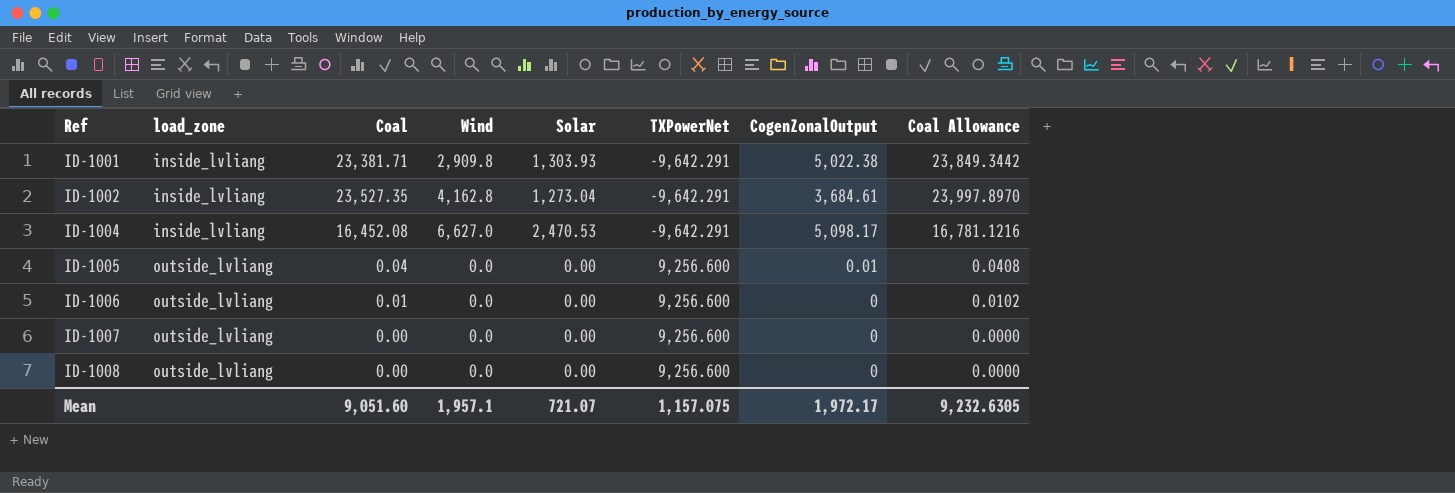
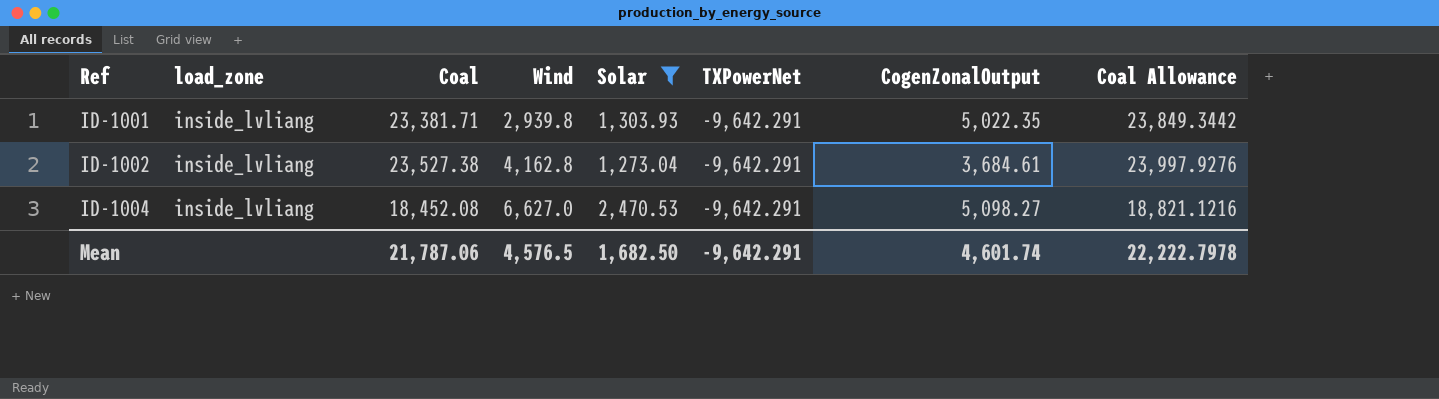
filter: none -> Solar != 0.00
ID-1001 | Wind: 2,909.8 -> 2,939.8
ID-1001 | CogenZonalOutput: 5,022.38 -> 5,022.35
ID-1002 | Coal: 23,527.35 -> 23,527.38
ID-1002 | Coal Allowance: 23,997.8970 -> 23,997.9276
ID-1004 | Coal: 16,452.08 -> 18,452.08
ID-1004 | CogenZonalOutput: 5,098.17 -> 5,098.27
ID-1004 | Coal Allowance: 16,781.1216 -> 18,821.1216
Mean | Coal: 9,051.60 -> 21,787.06
Mean | Wind: 1,957.1 -> 4,576.5
Mean | Solar: 721.07 -> 1,682.50
Mean | TXPowerNet: 1,157.075 -> -9,642.291
Mean | CogenZonalOutput: 1,972.17 -> 4,601.74
Mean | Coal Allowance: 9,232.6305 -> 22,222.7978

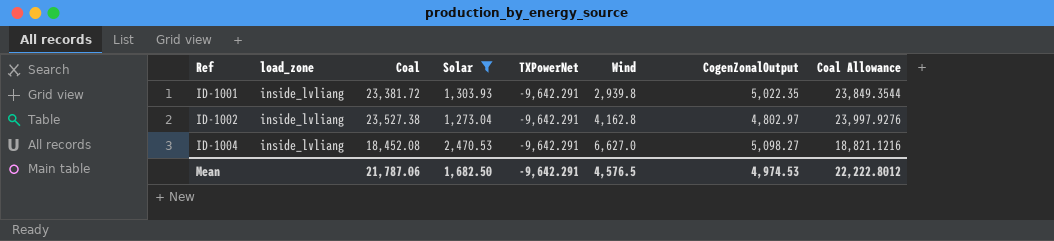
column Wind | position: 4 -> 6
ID-1001 | Coal: 23,381.71 -> 23,381.72
ID-1001 | Coal Allowance: 23,849.3442 -> 23,849.3544
ID-1002 | CogenZonalOutput: 3,684.61 -> 4,802.97
Mean | CogenZonalOutput: 4,601.74 -> 4,974.53
Mean | Coal Allowance: 22,222.7978 -> 22,222.8012

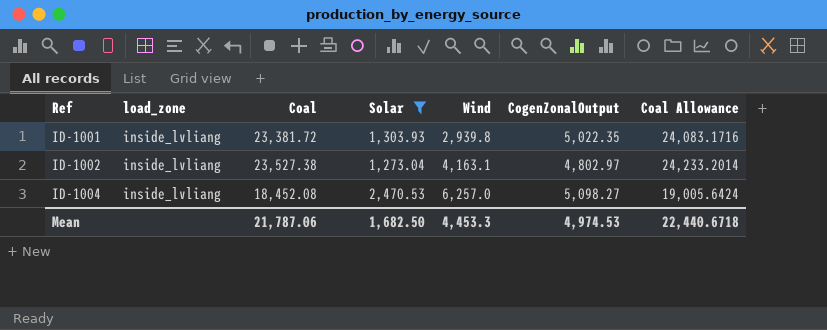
column TXPowerNet | position: 5 -> none
column Coal Allowance | formula: [Coal] * 1.02 -> [Coal] * 1.03
ID-1002 | Wind: 4,162.8 -> 4,163.1
ID-1004 | Wind: 6,627.0 -> 6,257.0
Mean | Wind: 4,576.5 -> 4,453.3
Mean | Coal Allowance: 22,222.8012 -> 22,440.6718

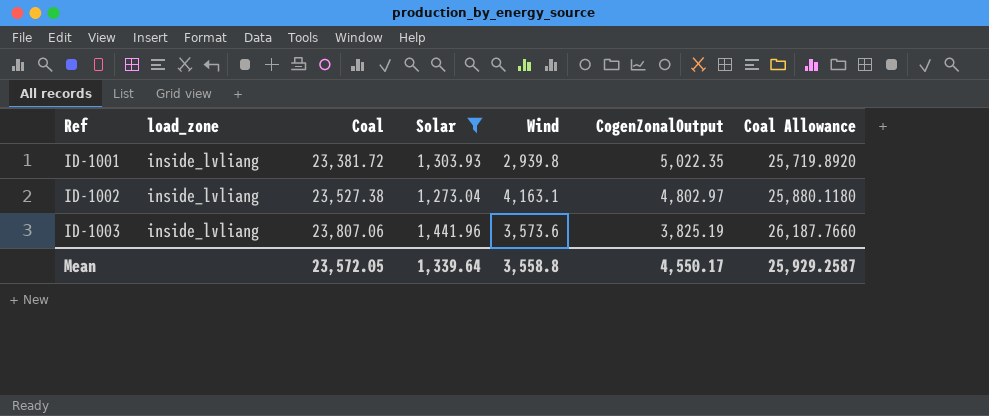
column Coal Allowance | formula: [Coal] * 1.03 -> [Coal] * 1.1
row ID-1004: inside_lvliang | 18,452.08 | 2,470.53 | 6,257.0 | 5,098.27 | 19,005.6424 -> none
row ID-1003: none -> inside_lvliang | 23,807.06 | 1,441.96 | 3,573.6 | 3,825.19 | 26,187.7660
Mean | Coal: 21,787.06 -> 23,572.05
Mean | Solar: 1,682.50 -> 1,339.64
Mean | Wind: 4,453.3 -> 3,558.8
Mean | CogenZonalOutput: 4,974.53 -> 4,550.17
Mean | Coal Allowance: 22,440.6718 -> 25,929.2587

